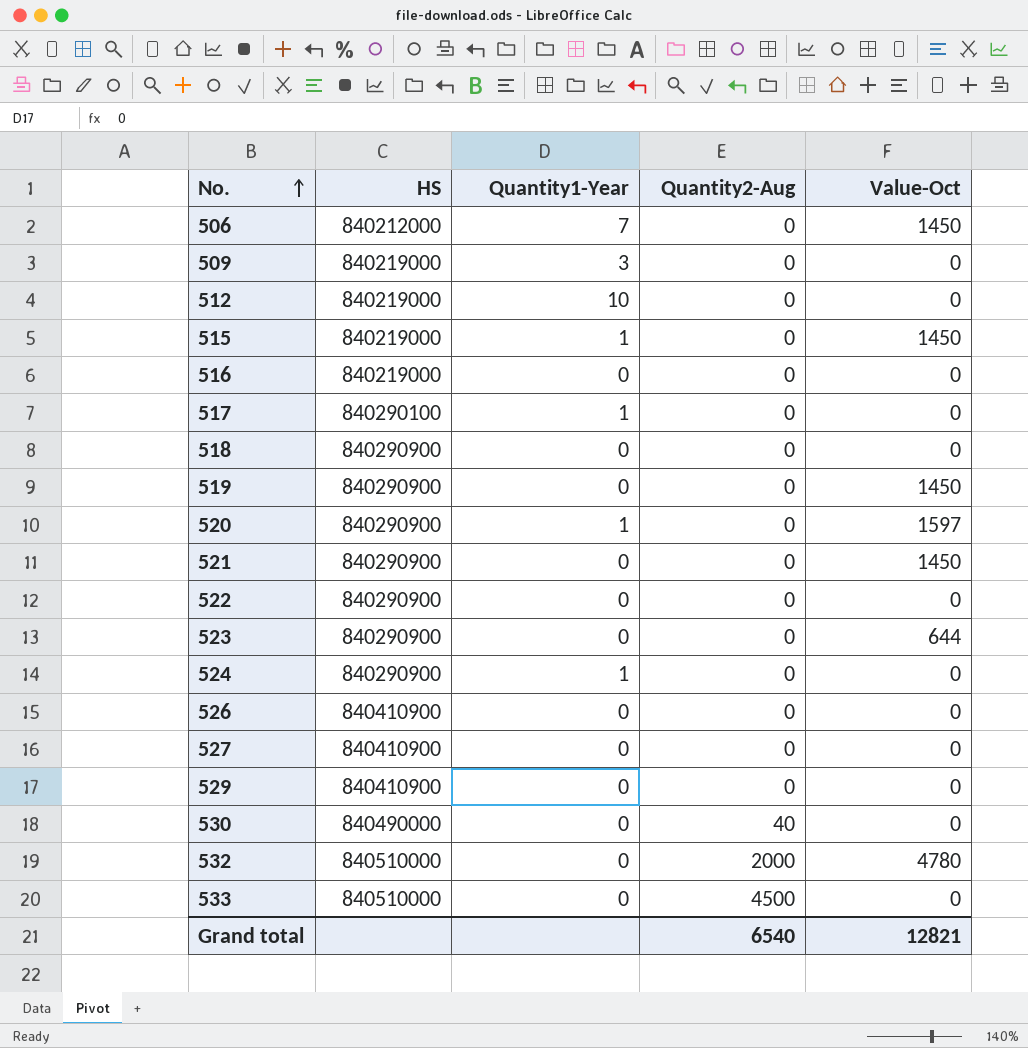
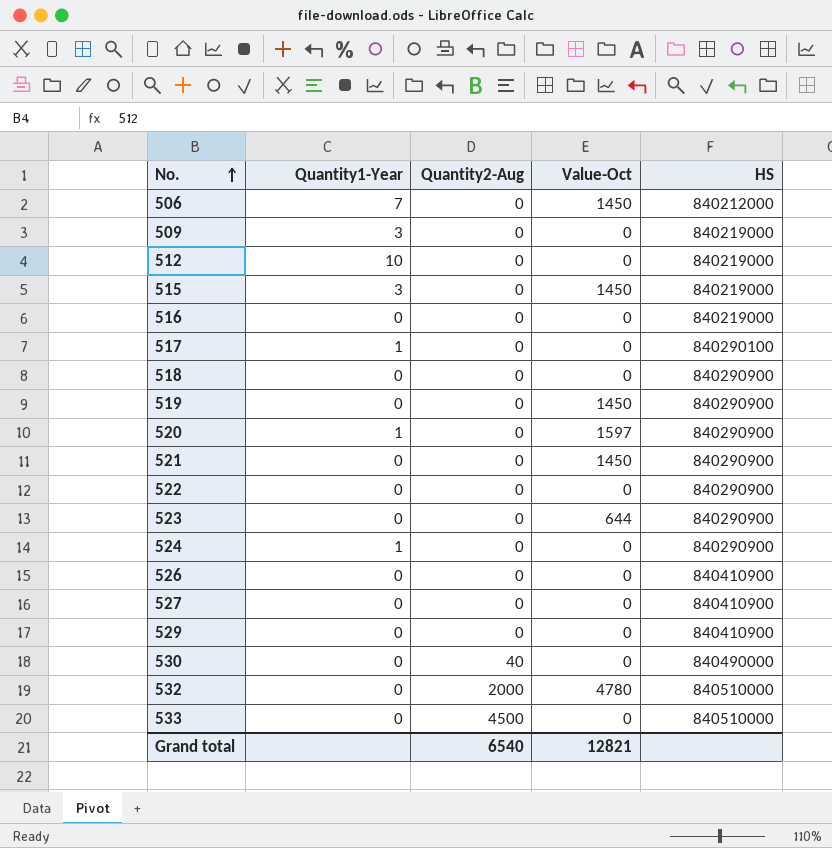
column HS | position: 2 -> 5
515 | Quantity1-Year: 1 -> 3

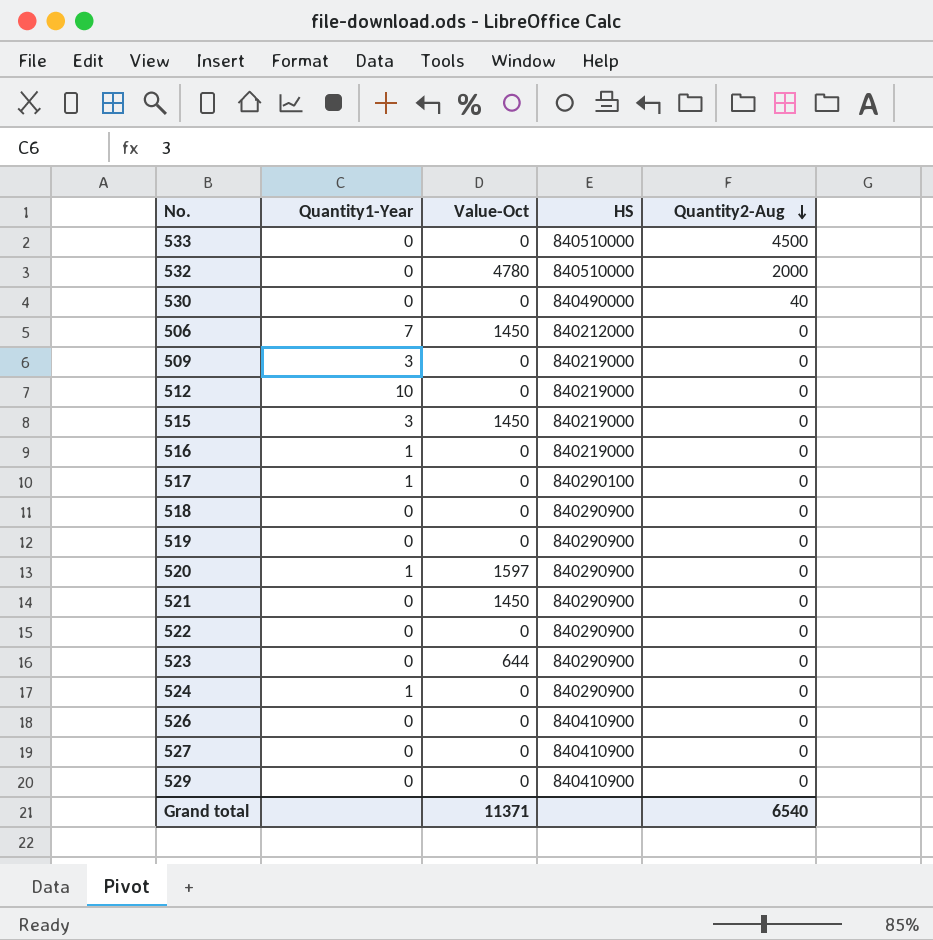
row order: No. ascending -> Quantity2-Aug descending
column Quantity2-Aug | position: 3 -> 5
516 | Quantity1-Year: 0 -> 1
519 | Value-Oct: 1450 -> 0
Grand total | Value-Oct: 12821 -> 11371

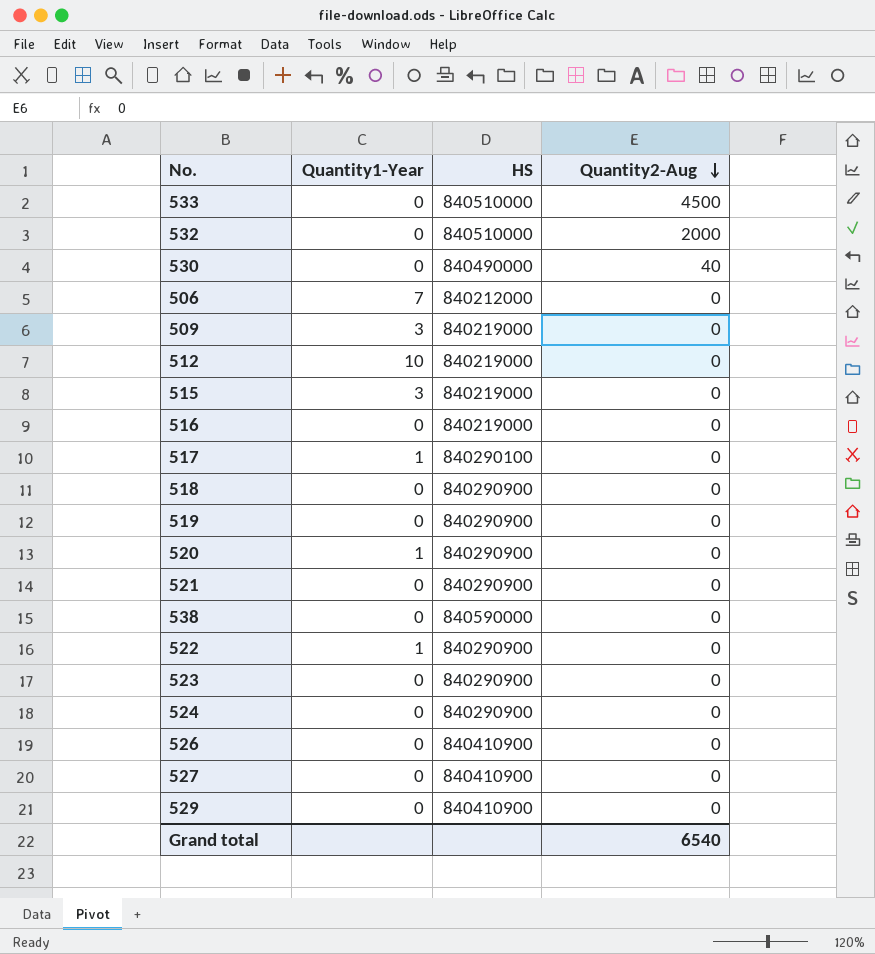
column Value-Oct | position: 3 -> none
516 | Quantity1-Year: 1 -> 0
row 538: none -> 0 | 840590000 | 0
522 | Quantity1-Year: 0 -> 1
524 | Quantity1-Year: 1 -> 0

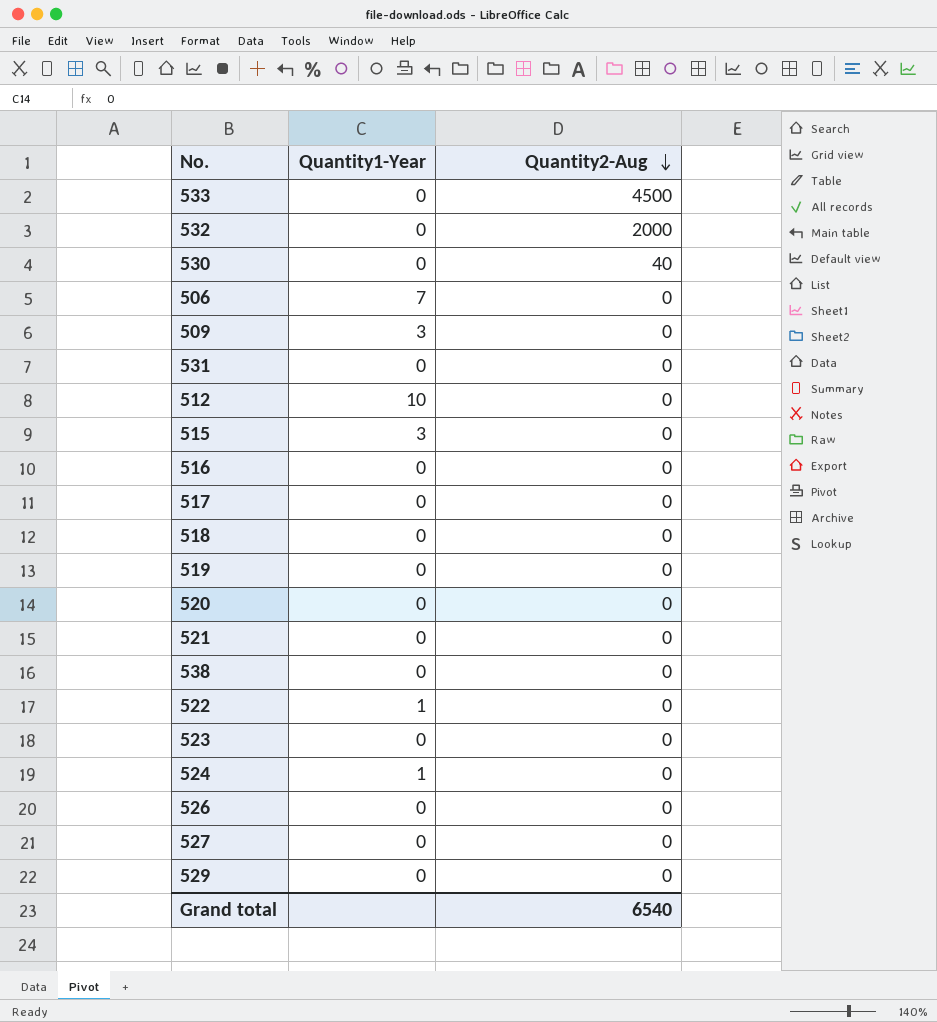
column HS | position: 3 -> none
row 531: none -> 0 | 0
517 | Quantity1-Year: 1 -> 0
520 | Quantity1-Year: 1 -> 0
524 | Quantity1-Year: 0 -> 1

